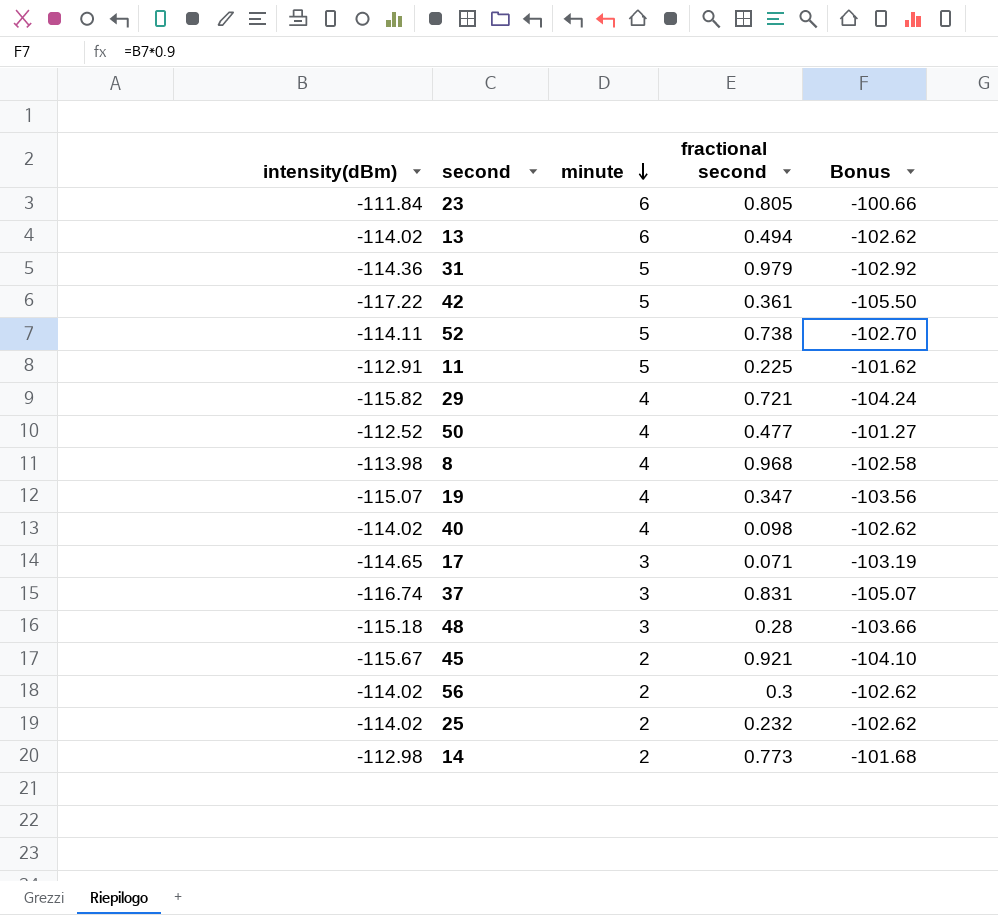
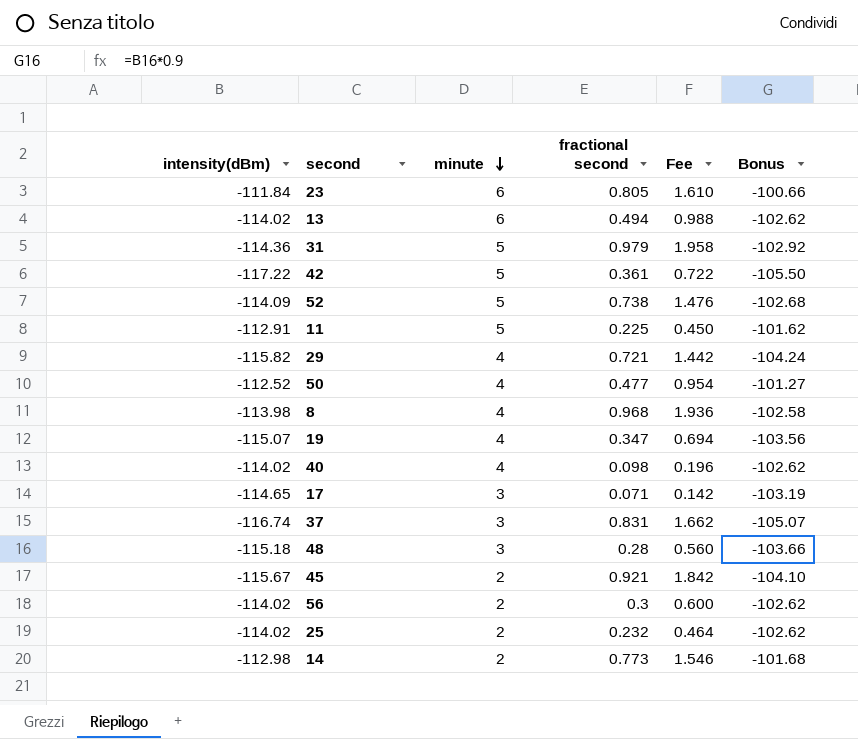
column Fee | formula: none -> [fractional second] * 2
52 | intensity(dBm): -114.11 -> -114.09
52 | Bonus: -102.70 -> -102.68

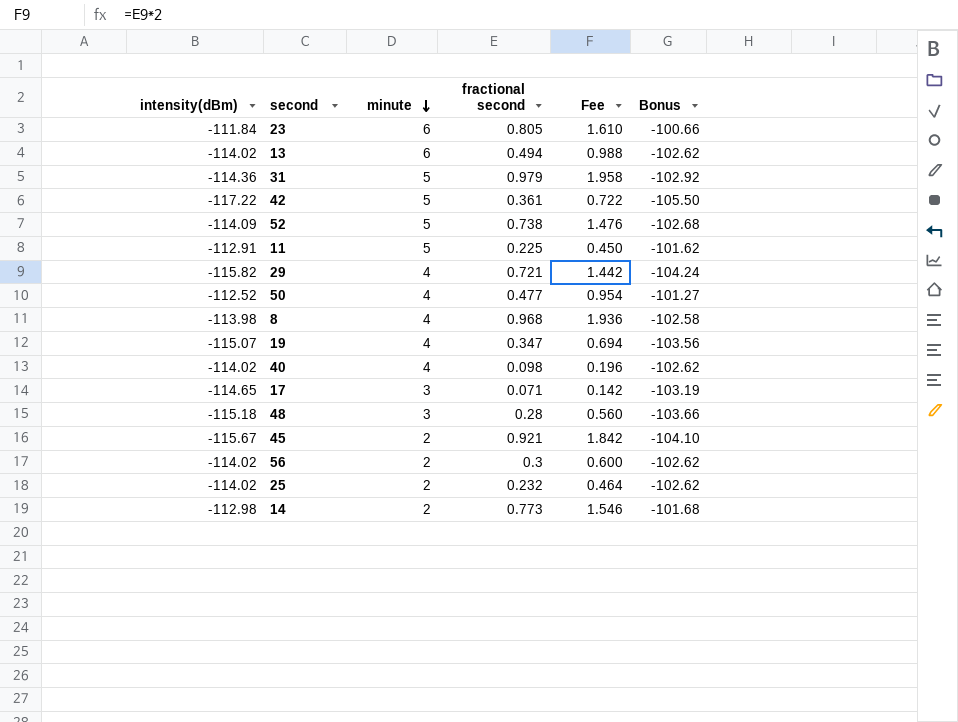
row 37: -116.74 | 3 | 0.831 | 1.662 | -105.07 -> none

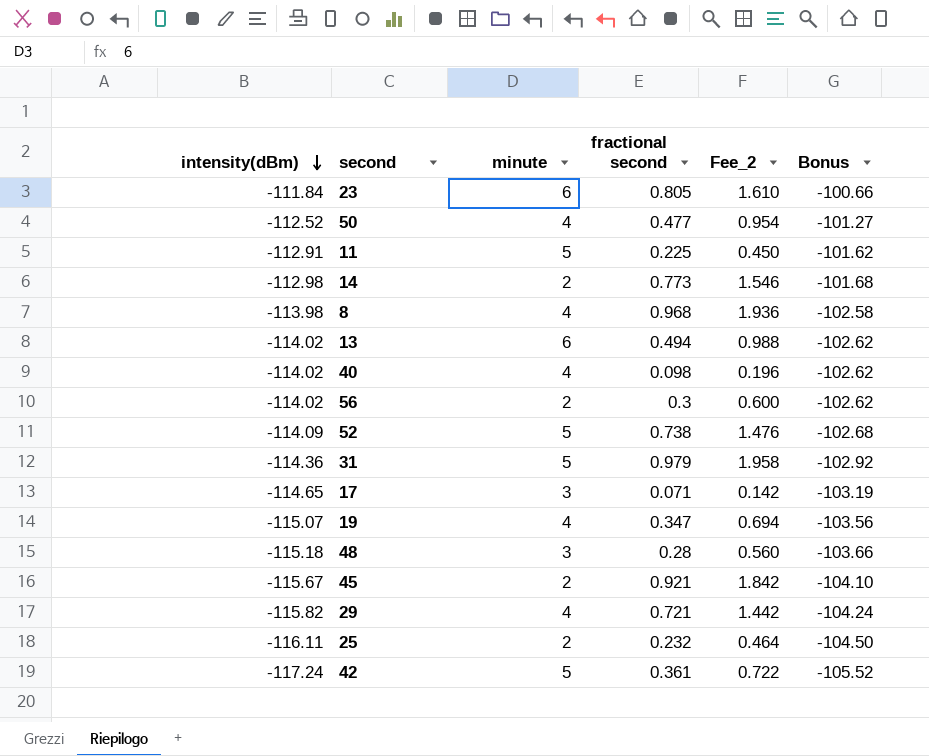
row order: minute descending -> intensity(dBm) descending
column name: Fee -> Fee_2
25 | intensity(dBm): -114.02 -> -116.11
25 | Bonus: -102.62 -> -104.50
42 | intensity(dBm): -117.22 -> -117.24
42 | Bonus: -105.50 -> -105.52

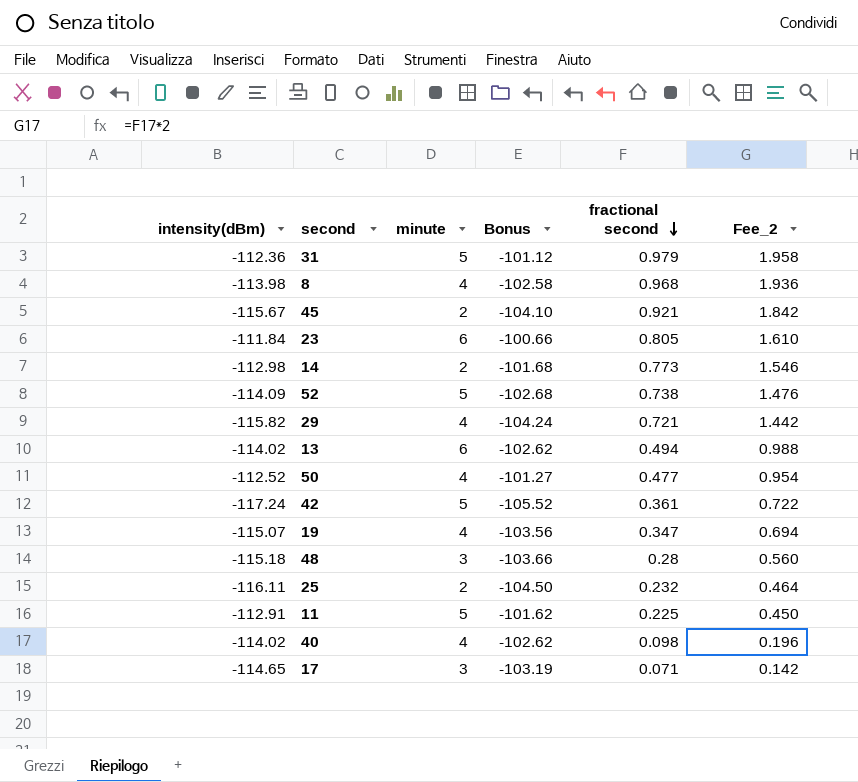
row order: intensity(dBm) descending -> fractional second descending
column Bonus | position: 6 -> 4
row 56: -114.02 | 2 | 0.3 | 0.600 | -102.62 -> none
31 | intensity(dBm): -114.36 -> -112.36
31 | Bonus: -102.92 -> -101.12

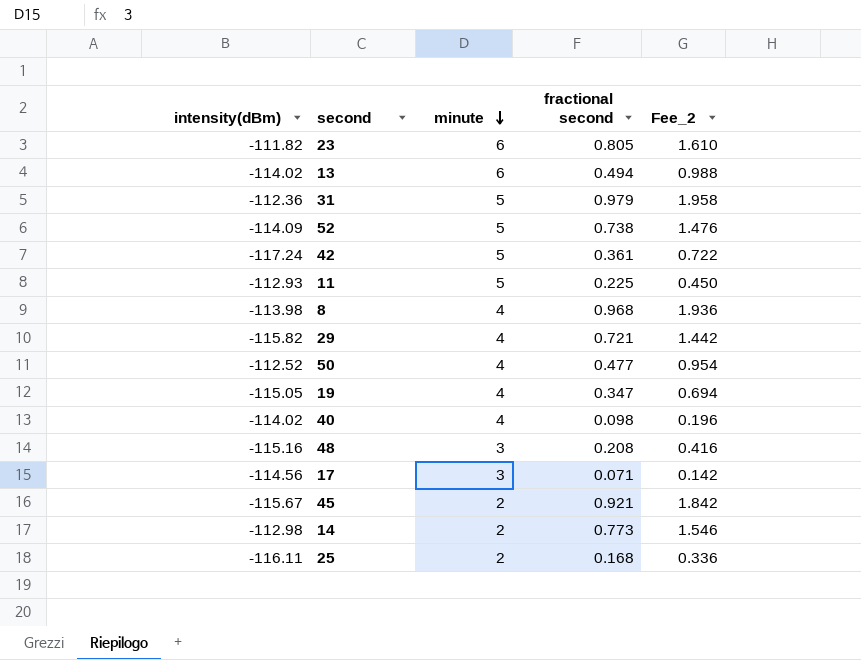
row order: fractional second descending -> minute descending
column Bonus | formula: [intensity(dBm)] * 0.9 -> none
23 | intensity(dBm): -111.84 -> -111.82
11 | intensity(dBm): -112.91 -> -112.93
19 | intensity(dBm): -115.07 -> -115.05
48 | intensity(dBm): -115.18 -> -115.16
48 | fractional second: 0.28 -> 0.208
48 | Fee_2: 0.560 -> 0.416
17 | intensity(dBm): -114.65 -> -114.56
25 | fractional second: 0.232 -> 0.168
25 | Fee_2: 0.464 -> 0.336

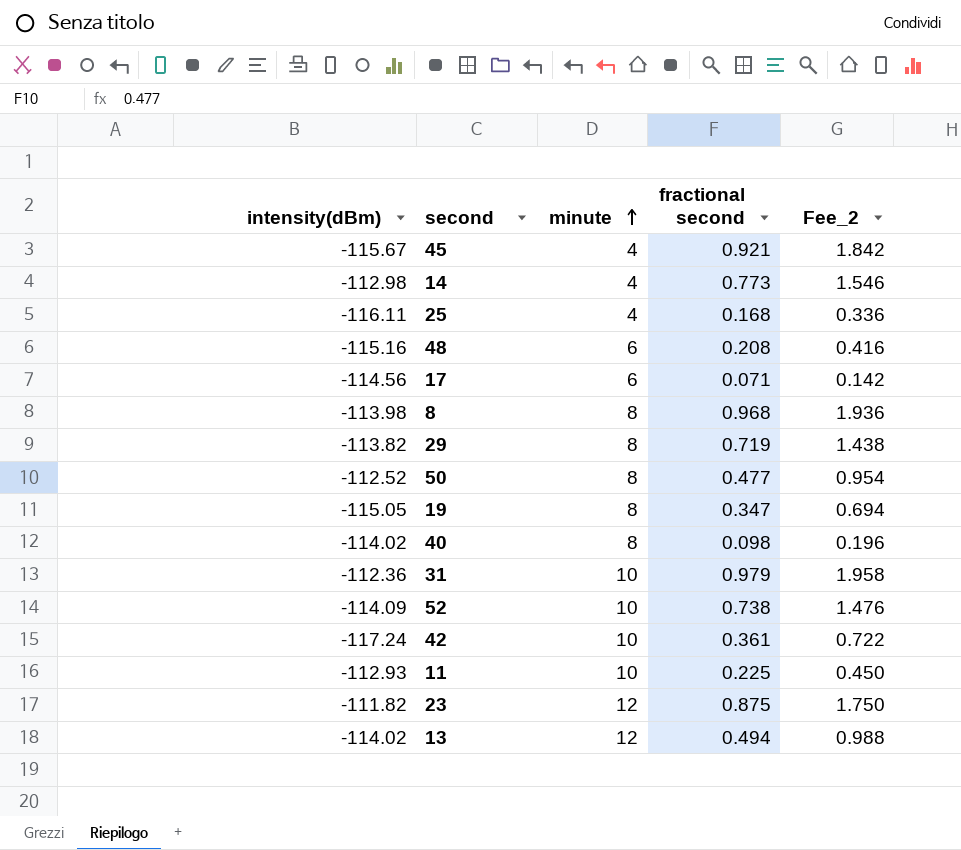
row order: minute descending -> minute ascending
45 | minute: 2 -> 4
14 | minute: 2 -> 4
25 | minute: 2 -> 4
48 | minute: 3 -> 6
17 | minute: 3 -> 6
8 | minute: 4 -> 8
29 | intensity(dBm): -115.82 -> -113.82
29 | minute: 4 -> 8
29 | fractional second: 0.721 -> 0.719
29 | Fee_2: 1.442 -> 1.438
50 | minute: 4 -> 8
19 | minute: 4 -> 8
40 | minute: 4 -> 8
31 | minute: 5 -> 10
52 | minute: 5 -> 10
42 | minute: 5 -> 10
11 | minute: 5 -> 10
23 | minute: 6 -> 12
23 | fractional second: 0.805 -> 0.875
23 | Fee_2: 1.610 -> 1.750
13 | minute: 6 -> 12

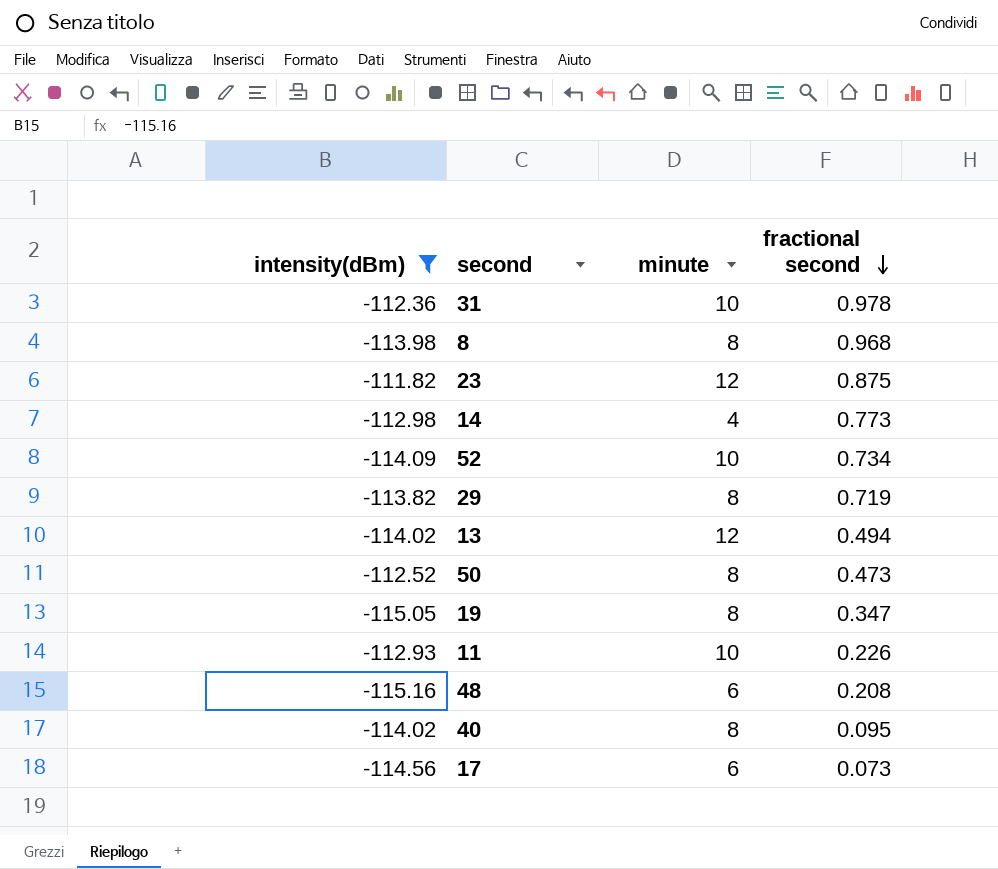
filter: none -> intensity(dBm) >= -115.16
row order: minute ascending -> fractional second descending
column Fee_2 | formula: [fractional second] * 2 -> none
31 | fractional second: 0.979 -> 0.978
52 | fractional second: 0.738 -> 0.734
50 | fractional second: 0.477 -> 0.473
11 | fractional second: 0.225 -> 0.226
40 | fractional second: 0.098 -> 0.095
17 | fractional second: 0.071 -> 0.073

